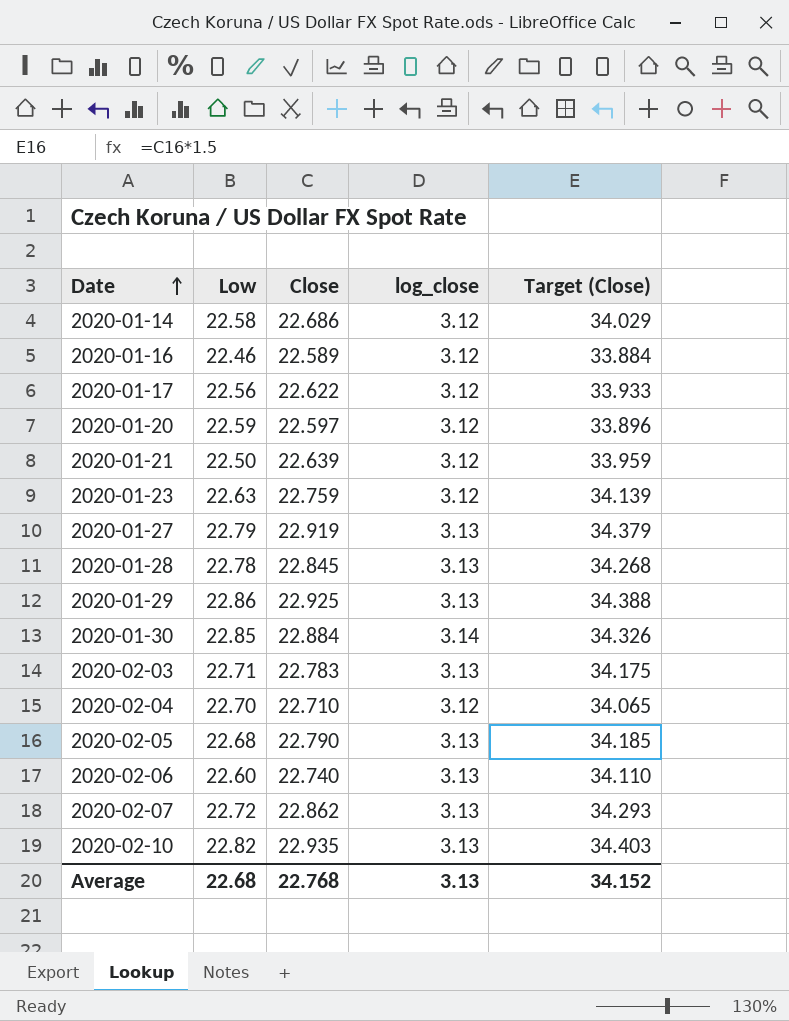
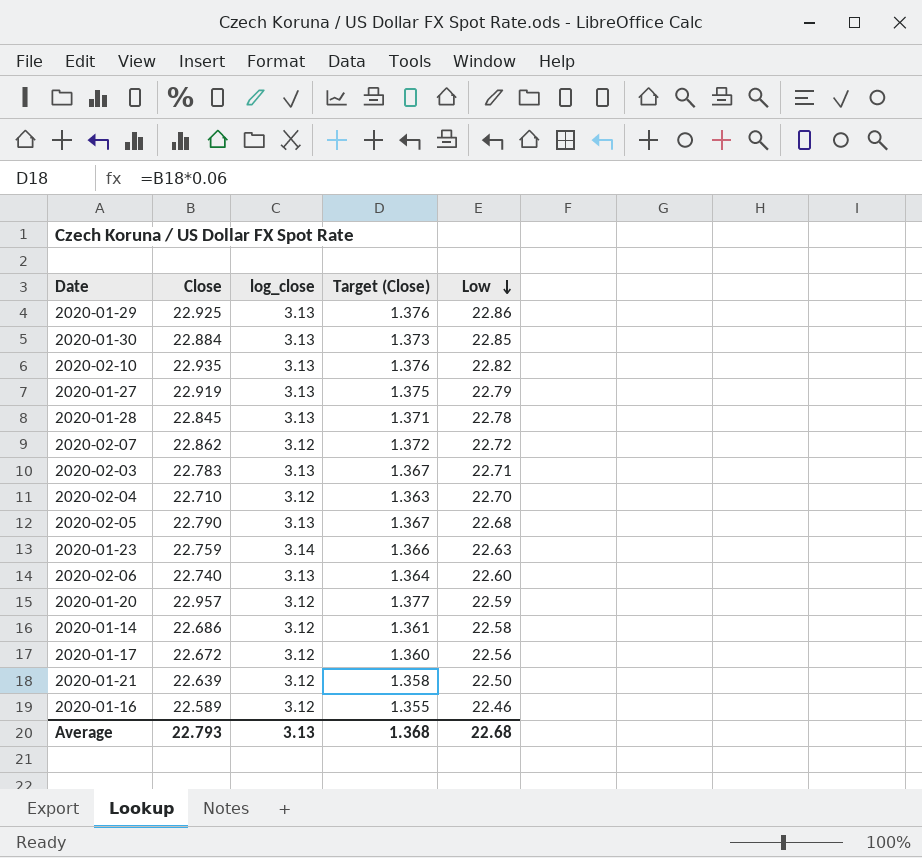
row order: Date ascending -> Low descending
column Target (Close) | formula: [Close] * 1.5 -> [Close] * 0.06
column Low | position: 2 -> 5
2020-01-30 | log_close: 3.14 -> 3.13
2020-02-07 | log_close: 3.13 -> 3.12
2020-01-23 | log_close: 3.12 -> 3.14
2020-01-20 | Close: 22.597 -> 22.957
2020-01-17 | Close: 22.622 -> 22.672
Average | Close: 22.768 -> 22.793
Average | Target (Close): 34.152 -> 1.368

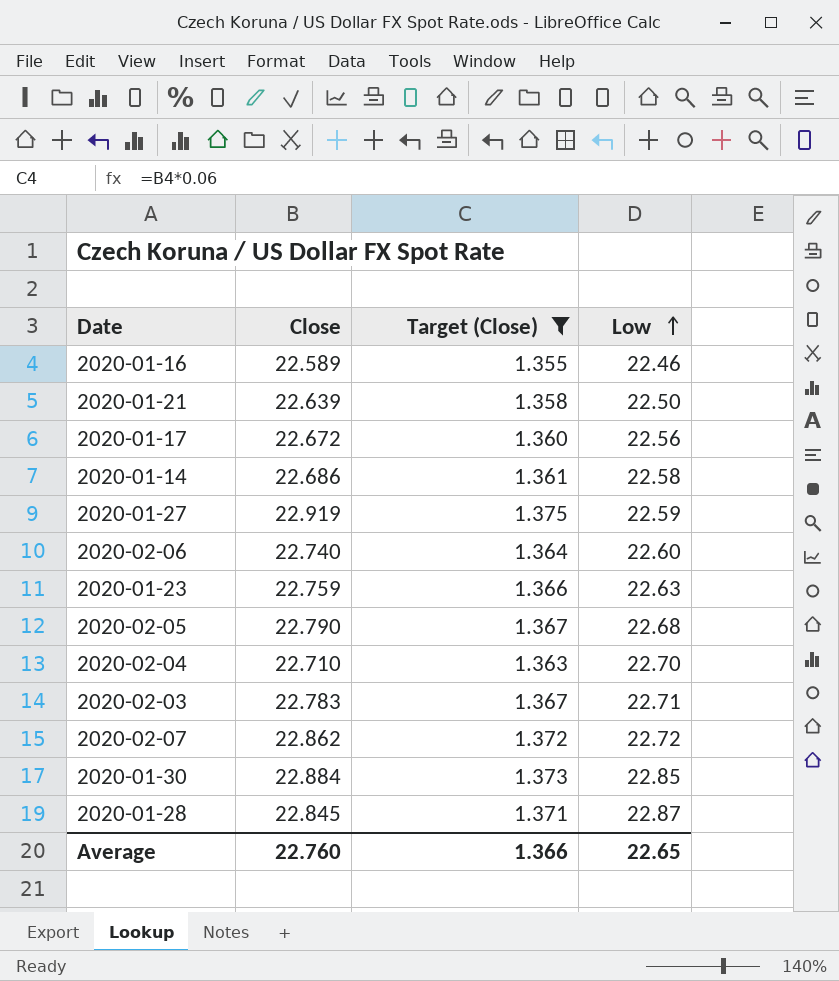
filter: none -> Target (Close) <= 1.375
row order: Low descending -> Low ascending
column log_close | position: 3 -> none
2020-01-27 | Low: 22.79 -> 22.59
2020-01-28 | Low: 22.78 -> 22.87
Average | Close: 22.793 -> 22.760
Average | Target (Close): 1.368 -> 1.366
Average | Low: 22.68 -> 22.65

